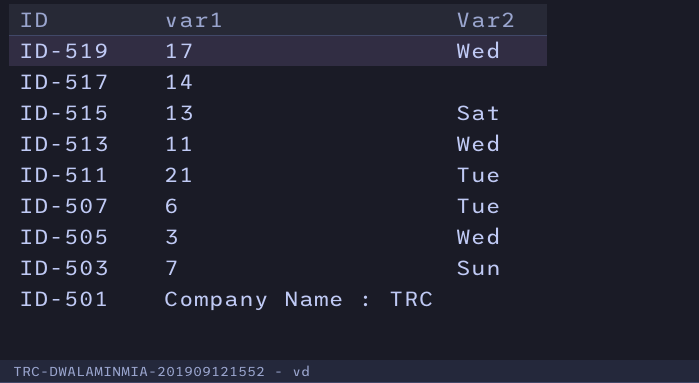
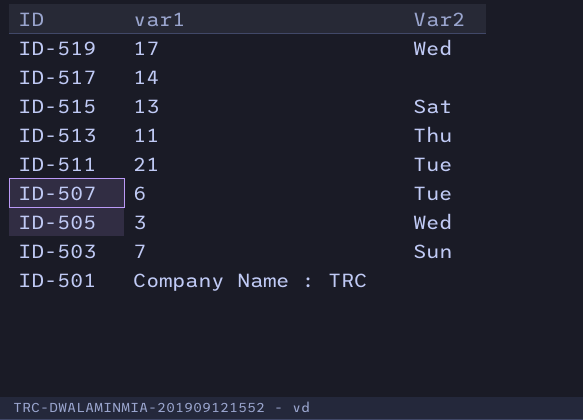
ID-513 | Var2: Wed -> Thu

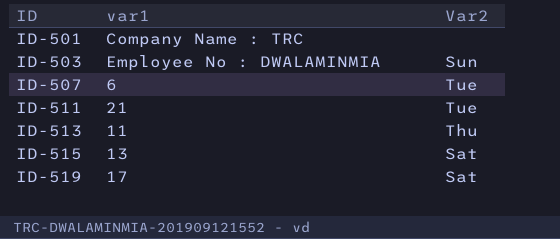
row order: ID descending -> ID ascending
row ID-517: 14 | none -> none
row ID-505: 3 | Wed -> none
ID-503 | var1: 7 -> Employee No : DWALAMINMIA
ID-519 | Var2: Wed -> Sat

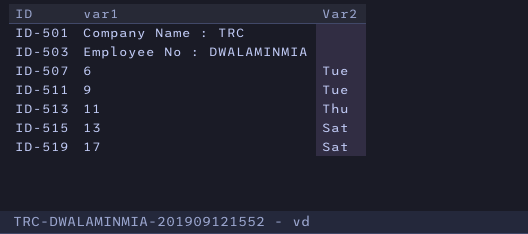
ID-503 | Var2: Sun -> none
ID-511 | var1: 21 -> 9

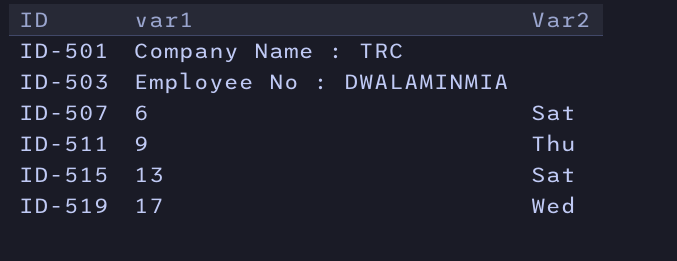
row ID-513: 11 | Thu -> none
ID-507 | Var2: Tue -> Sat
ID-511 | Var2: Tue -> Thu
ID-519 | Var2: Sat -> Wed

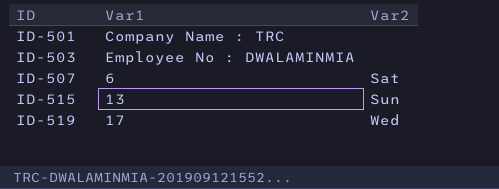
column name: var1 -> Var1
row ID-511: 9 | Thu -> none
ID-515 | Var2: Sat -> Sun

